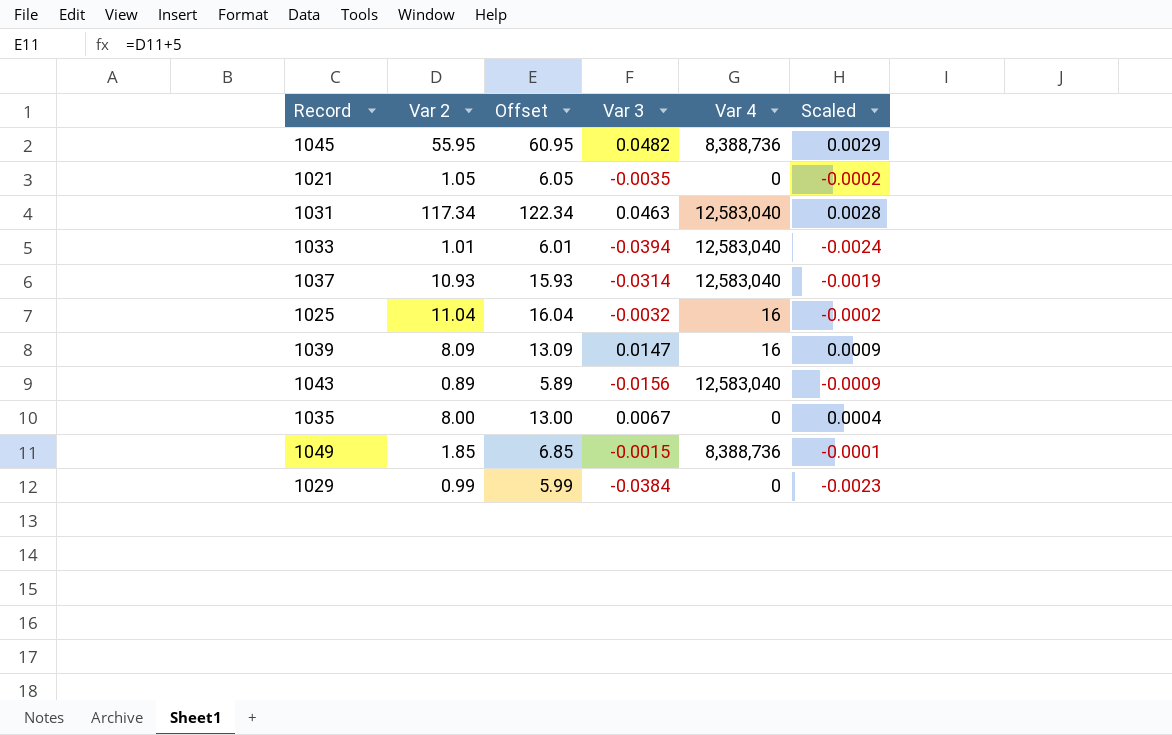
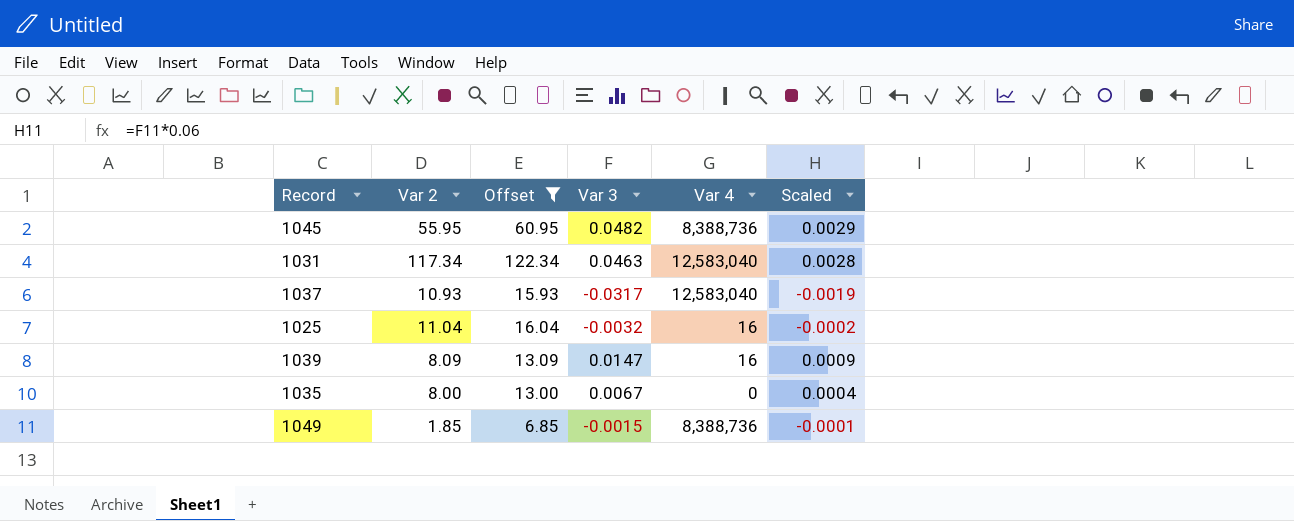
filter: none -> Offset >= 6.85
1037 | Var 3: -0.0314 -> -0.0317

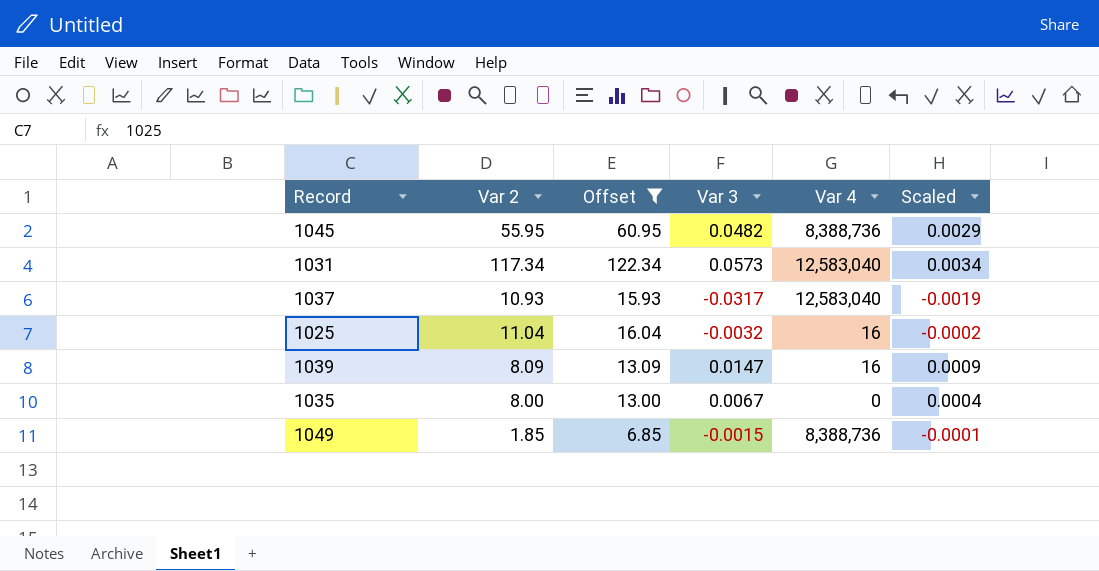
1031 | Var 3: 0.0463 -> 0.0573
1031 | Scaled: 0.0028 -> 0.0034

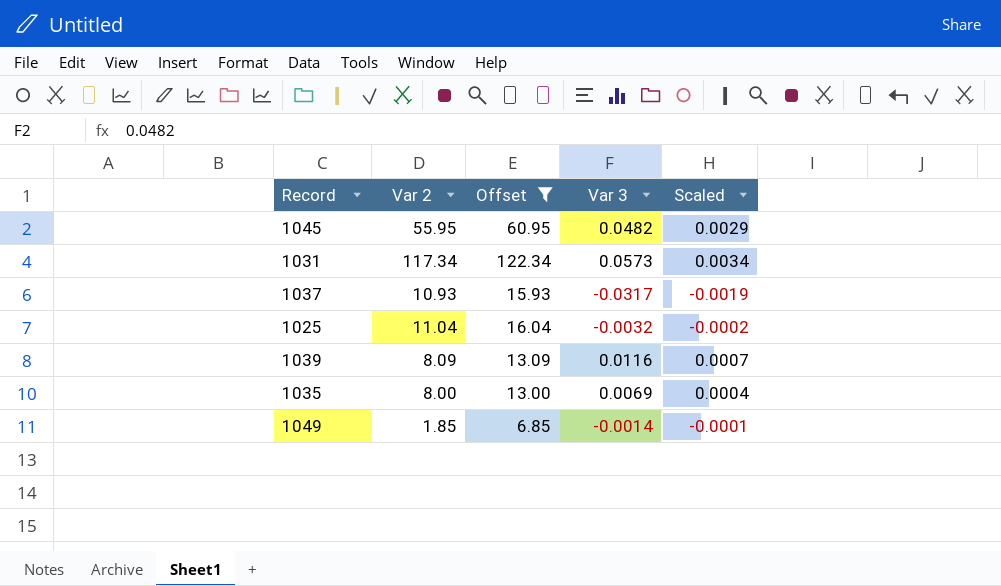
column Var 4 | position: 5 -> none
1039 | Var 3: 0.0147 -> 0.0116
1039 | Scaled: 0.0009 -> 0.0007
1035 | Var 3: 0.0067 -> 0.0069
1049 | Var 3: -0.0015 -> -0.0014

